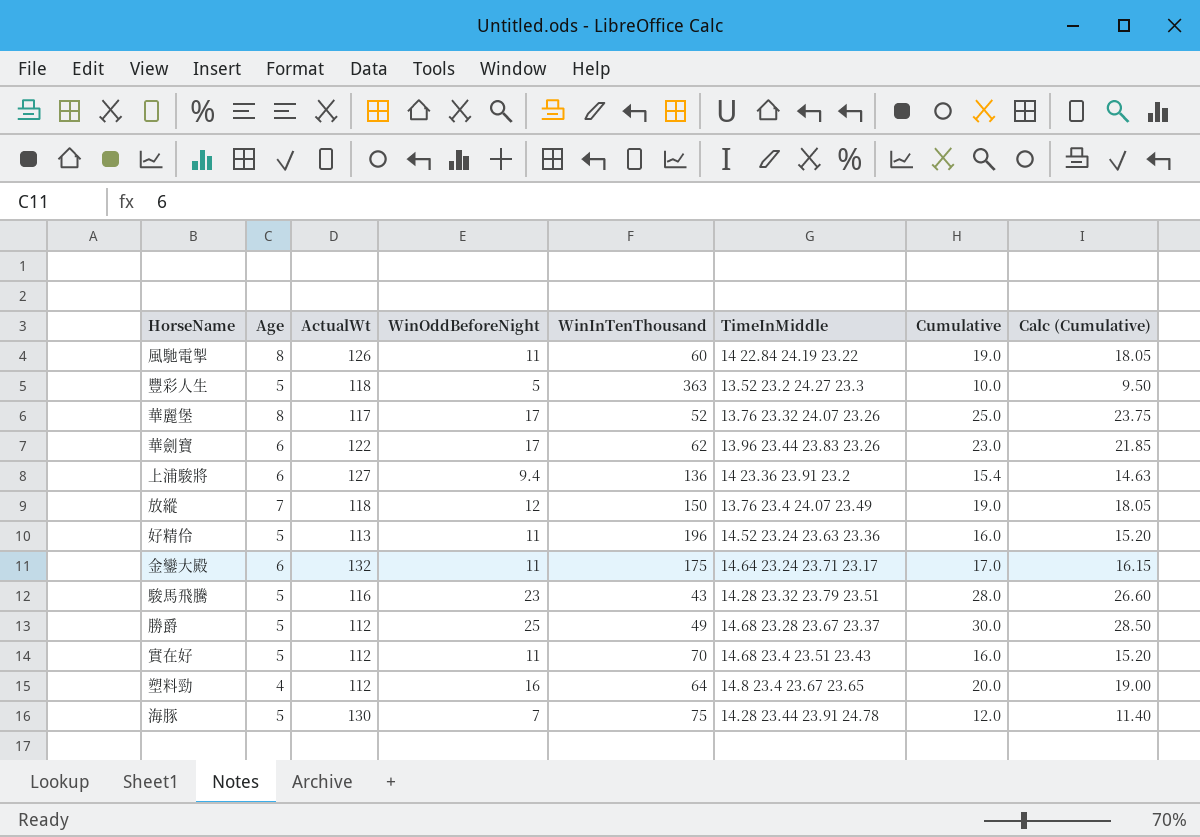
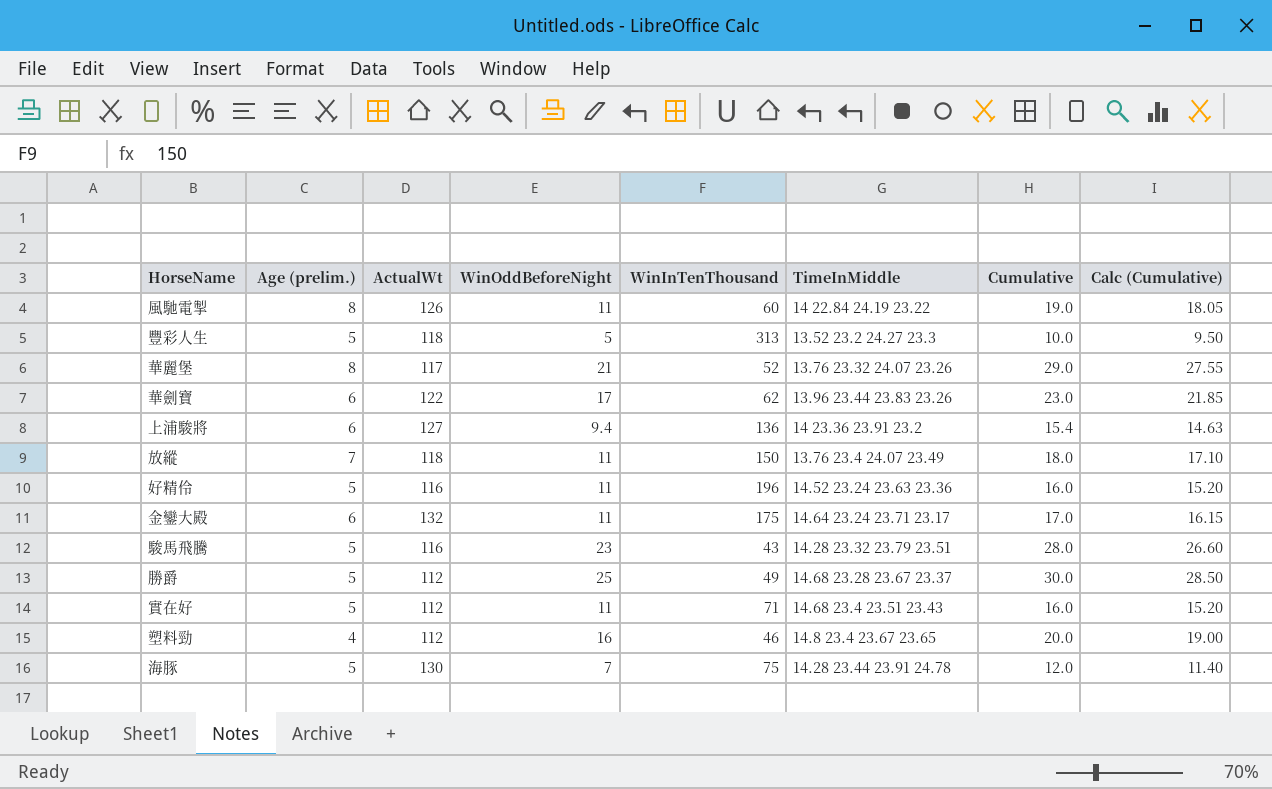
column name: Age -> Age (prelim.)
豐彩人生 | WinInTenThousand: 363 -> 313
華麗堡 | WinOddBeforeNight: 17 -> 21
華麗堡 | Cumulative: 25.0 -> 29.0
華麗堡 | Calc (Cumulative): 23.75 -> 27.55
放縱 | WinOddBeforeNight: 12 -> 11
放縱 | Cumulative: 19.0 -> 18.0
放縱 | Calc (Cumulative): 18.05 -> 17.10
好精伶 | ActualWt: 113 -> 116
實在好 | WinInTenThousand: 70 -> 71
塑料勁 | WinInTenThousand: 64 -> 46

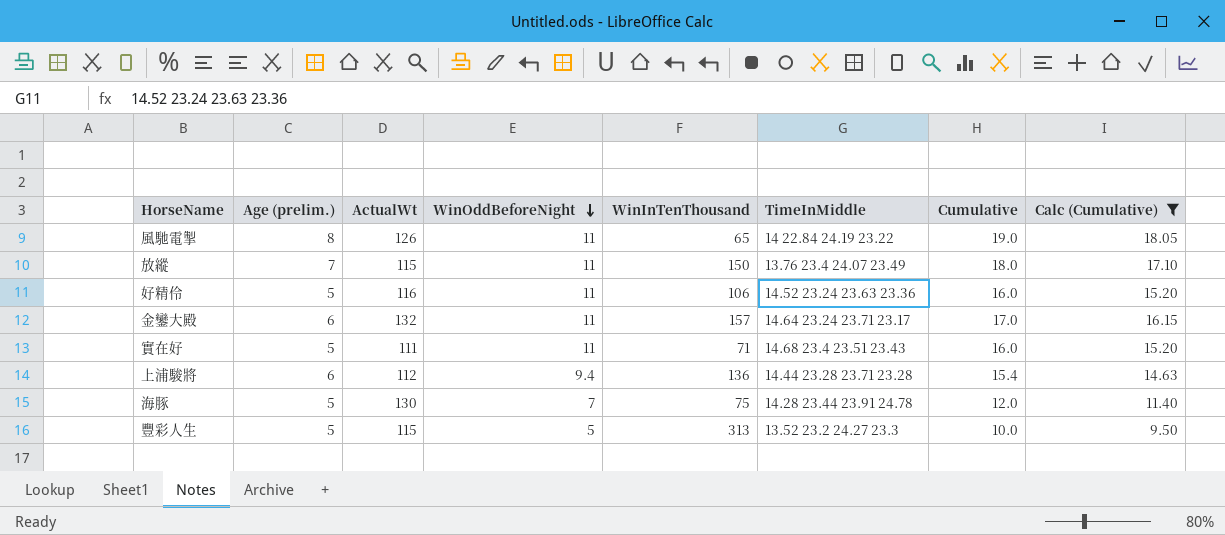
filter: none -> Calc (Cumulative) <= 18.05
row order: none -> WinOddBeforeNight descending
風馳電掣 | WinInTenThousand: 60 -> 65
放縱 | ActualWt: 118 -> 115
好精伶 | WinInTenThousand: 196 -> 106
金鑾大殿 | WinInTenThousand: 175 -> 157
實在好 | ActualWt: 112 -> 111
上浦駿將 | ActualWt: 127 -> 112
上浦駿將 | TimeInMiddle: 14 23.36 23.91 23.2 -> 14.44 23.28 23.71 23.28
豐彩人生 | ActualWt: 118 -> 115

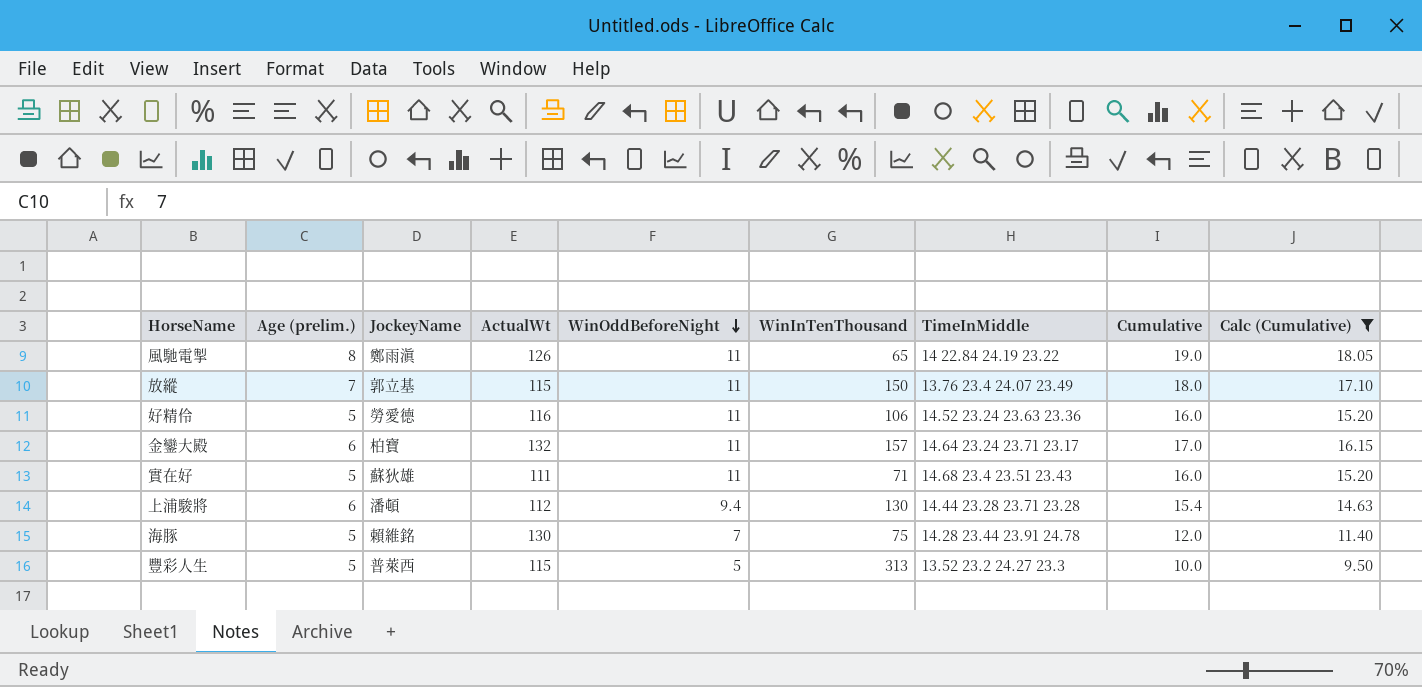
column JockeyName | position: none -> 3
上浦駿將 | WinInTenThousand: 136 -> 130

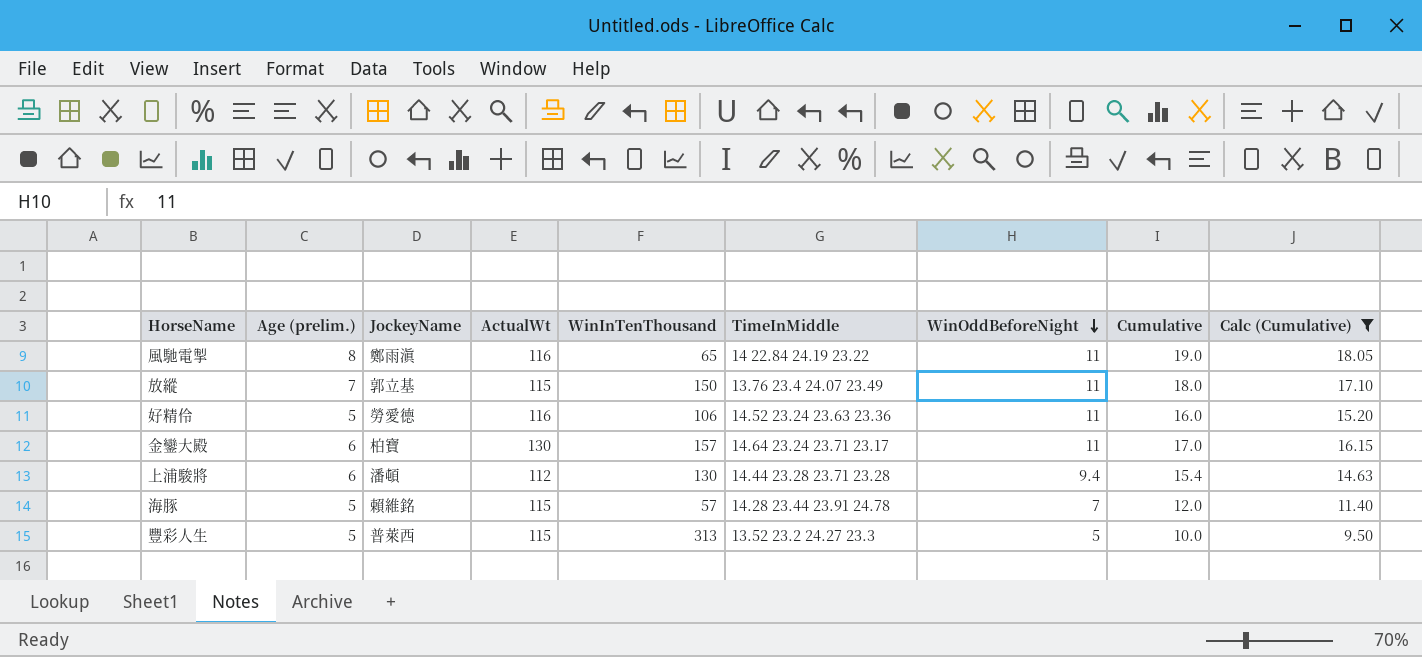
column WinOddBeforeNight | position: 5 -> 7
row 實在好: 5 | 蘇狄雄 | 111 | 11 | 71 | 14.68 23.4 23.51 23.43 | 16.0 | 15.20 -> none
風馳電掣 | ActualWt: 126 -> 116
金鑾大殿 | ActualWt: 132 -> 130
海豚 | ActualWt: 130 -> 115
海豚 | WinInTenThousand: 75 -> 57

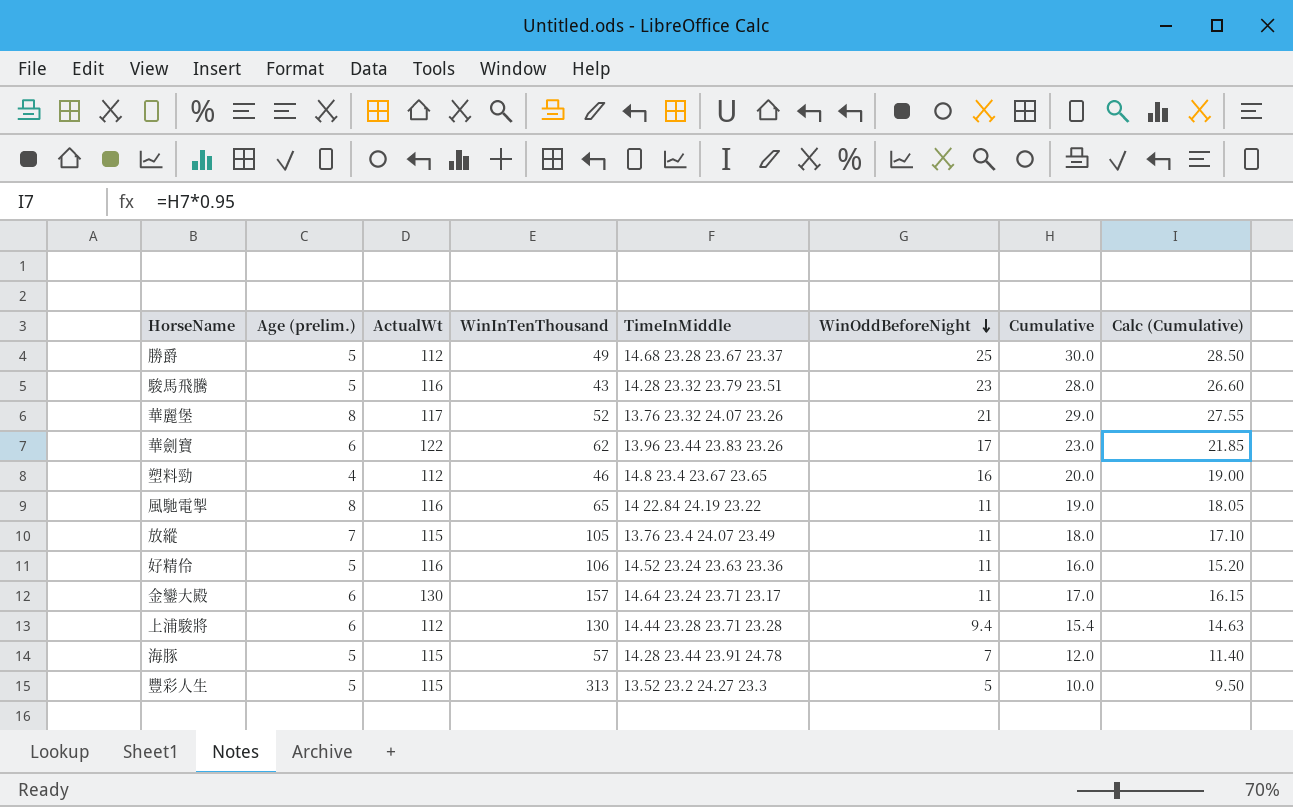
filter: Calc (Cumulative) <= 18.05 -> none
column JockeyName | position: 3 -> none
放縱 | WinInTenThousand: 150 -> 105

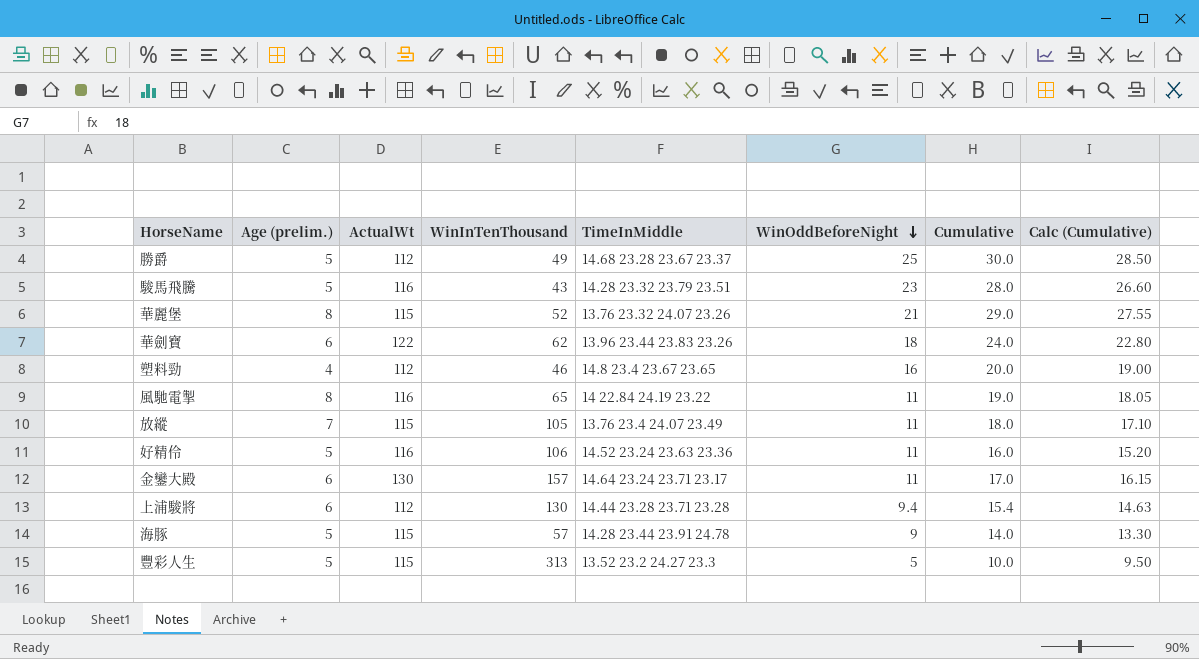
華麗堡 | ActualWt: 117 -> 115
華劍寶 | WinOddBeforeNight: 17 -> 18
華劍寶 | Cumulative: 23.0 -> 24.0
華劍寶 | Calc (Cumulative): 21.85 -> 22.80
海豚 | WinOddBeforeNight: 7 -> 9
海豚 | Cumulative: 12.0 -> 14.0
海豚 | Calc (Cumulative): 11.40 -> 13.30

